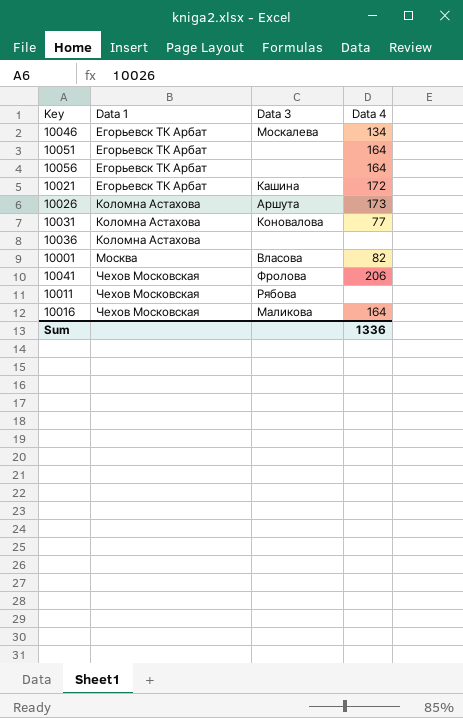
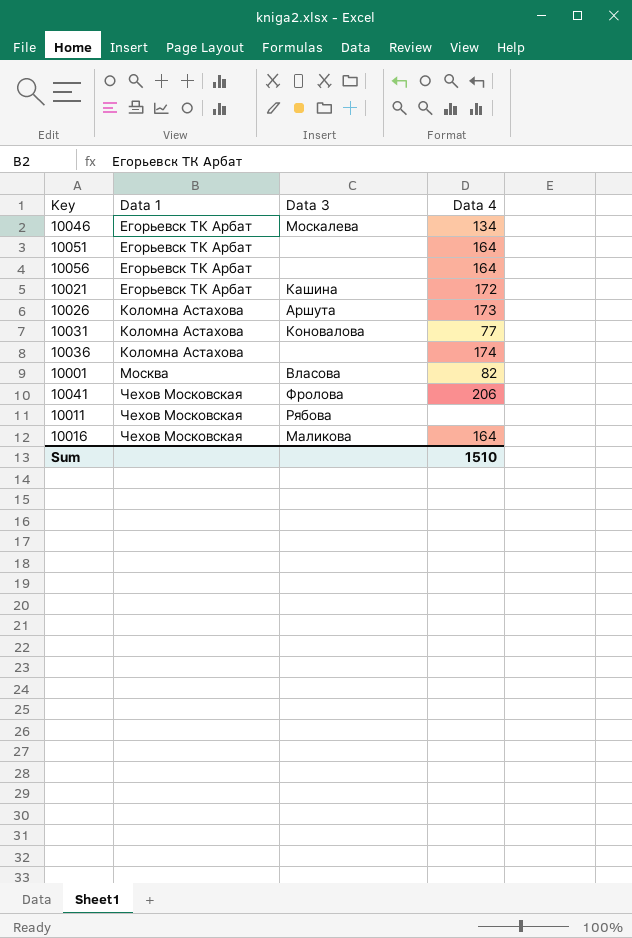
10036 | Data 4: none -> 174
Sum | Data 4: 1336 -> 1510

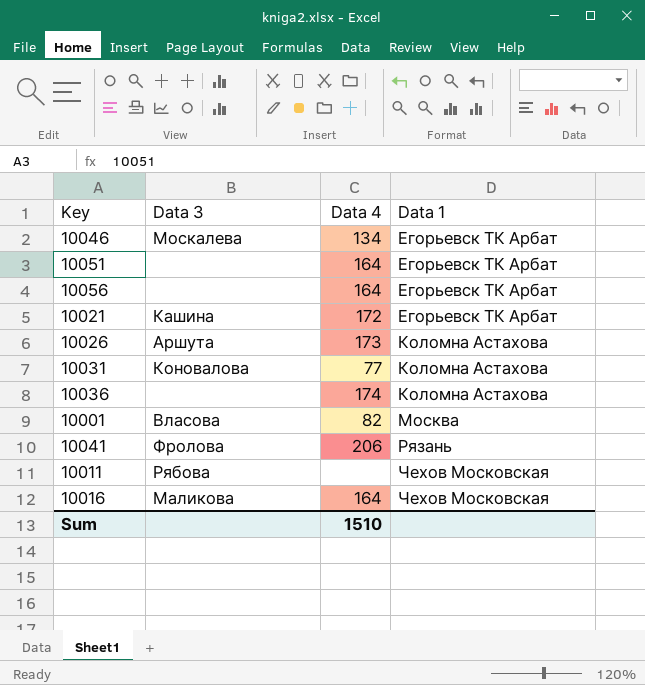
column Data 1 | position: 2 -> 4
10041 | Data 1: Чехов Московская -> Рязань

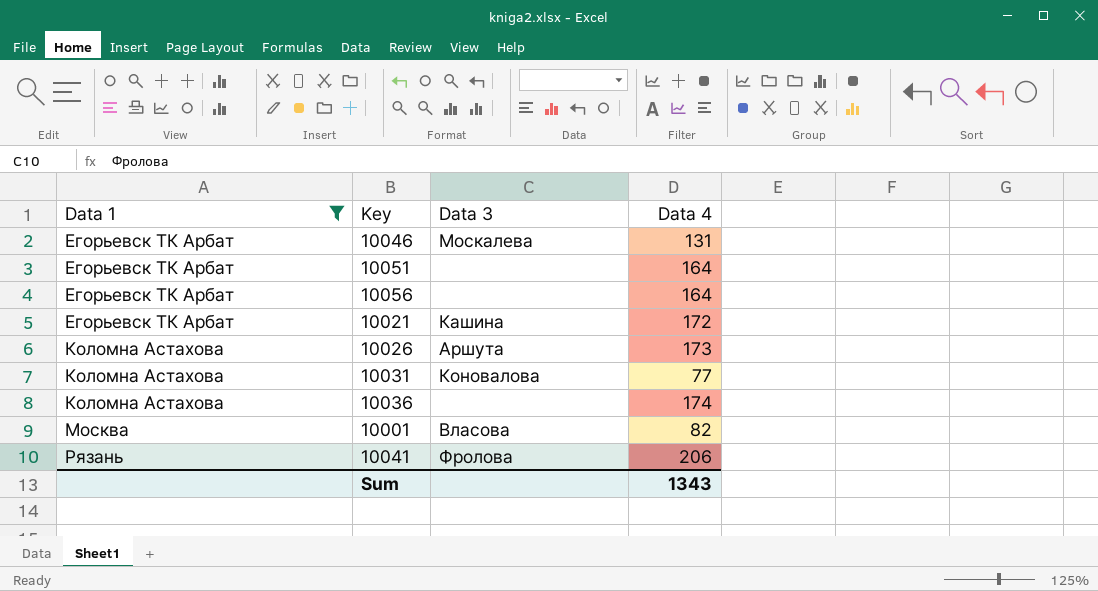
filter: none -> Data 1 != Чехов Московская
column Data 1 | position: 4 -> 1
10046 | Data 4: 134 -> 131
Sum | Data 4: 1510 -> 1343

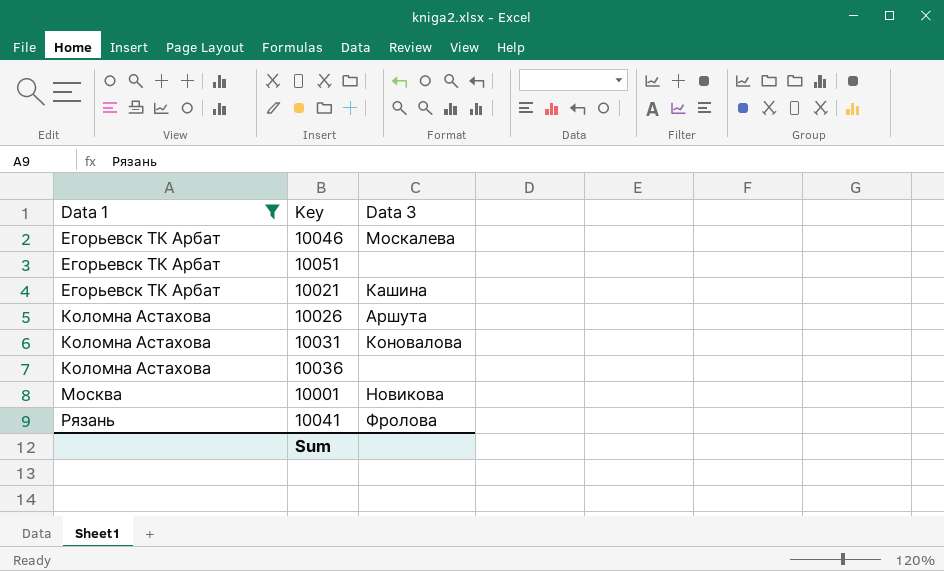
column Data 4 | position: 4 -> none
row 10056: Егорьевск ТК Арбат | none | 164 -> none
10001 | Data 3: Власова -> Новикова

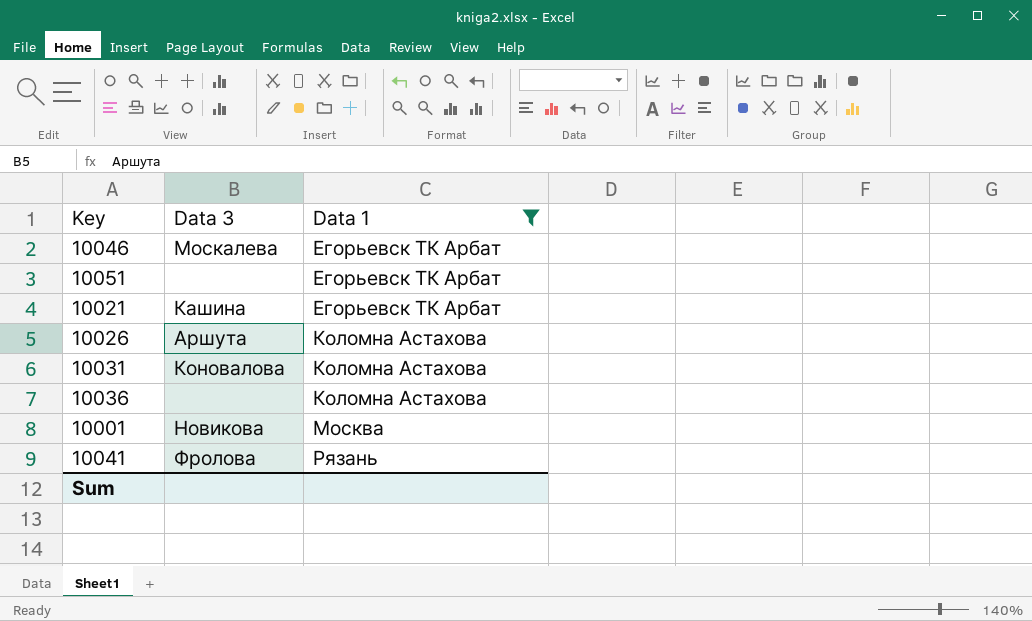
column Data 1 | position: 1 -> 3

